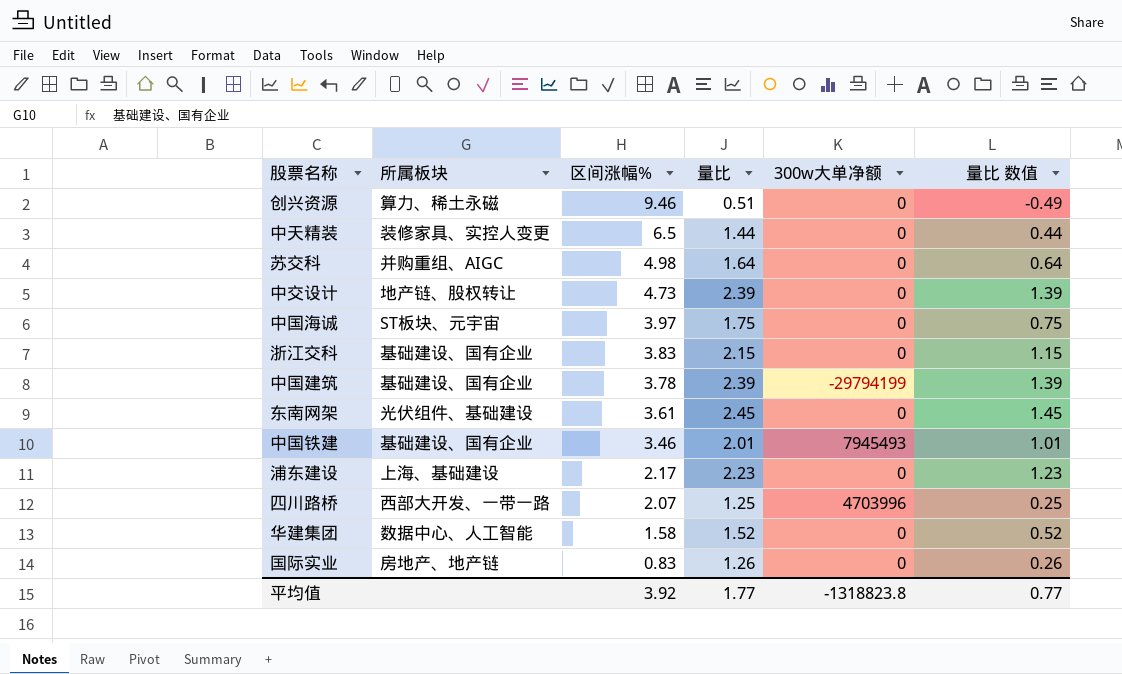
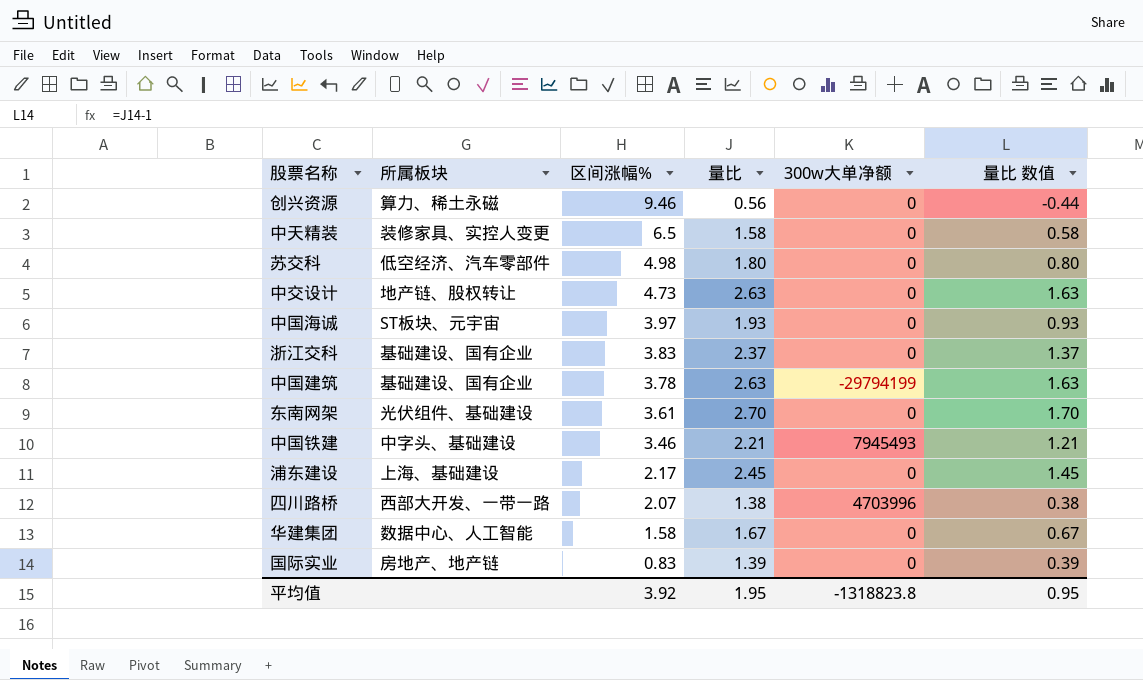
创兴资源 | 量比: 0.51 -> 0.56
创兴资源 | 量比 数值: -0.49 -> -0.44
中天精装 | 量比: 1.44 -> 1.58
中天精装 | 量比 数值: 0.44 -> 0.58
苏交科 | 所属板块: 并购重组、AIGC -> 低空经济、汽车零部件
苏交科 | 量比: 1.64 -> 1.80
苏交科 | 量比 数值: 0.64 -> 0.80
中交设计 | 量比: 2.39 -> 2.63
中交设计 | 量比 数值: 1.39 -> 1.63
中国海诚 | 量比: 1.75 -> 1.93
中国海诚 | 量比 数值: 0.75 -> 0.93
浙江交科 | 量比: 2.15 -> 2.37
浙江交科 | 量比 数值: 1.15 -> 1.37
中国建筑 | 量比: 2.39 -> 2.63
中国建筑 | 量比 数值: 1.39 -> 1.63
东南网架 | 量比: 2.45 -> 2.70
东南网架 | 量比 数值: 1.45 -> 1.70
中国铁建 | 所属板块: 基础建设、国有企业 -> 中字头、基础建设
中国铁建 | 量比: 2.01 -> 2.21
中国铁建 | 量比 数值: 1.01 -> 1.21
浦东建设 | 量比: 2.23 -> 2.45
浦东建设 | 量比 数值: 1.23 -> 1.45
四川路桥 | 量比: 1.25 -> 1.38
四川路桥 | 量比 数值: 0.25 -> 0.38
华建集团 | 量比: 1.52 -> 1.67
华建集团 | 量比 数值: 0.52 -> 0.67
国际实业 | 量比: 1.26 -> 1.39
国际实业 | 量比 数值: 0.26 -> 0.39
平均值 | 量比: 1.77 -> 1.95
平均值 | 量比 数值: 0.77 -> 0.95

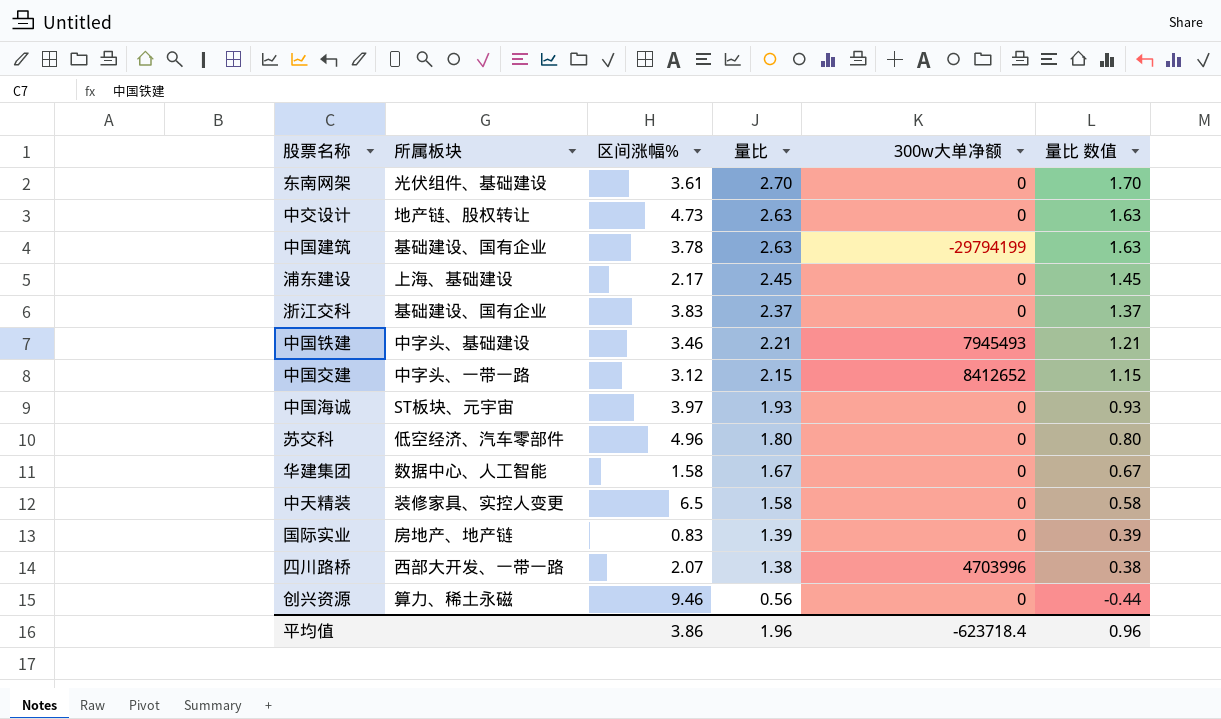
row order: 区间涨幅% descending -> 量比 descending
row 中国交建: none -> 中字头、一带一路 | 3.12 | 2.15 | 8412652 | 1.15
苏交科 | 区间涨幅%: 4.98 -> 4.96
平均值 | 区间涨幅%: 3.92 -> 3.86
平均值 | 量比: 1.95 -> 1.96
平均值 | 300w大单净额: -1318823.8 -> -623718.4
平均值 | 量比 数值: 0.95 -> 0.96

